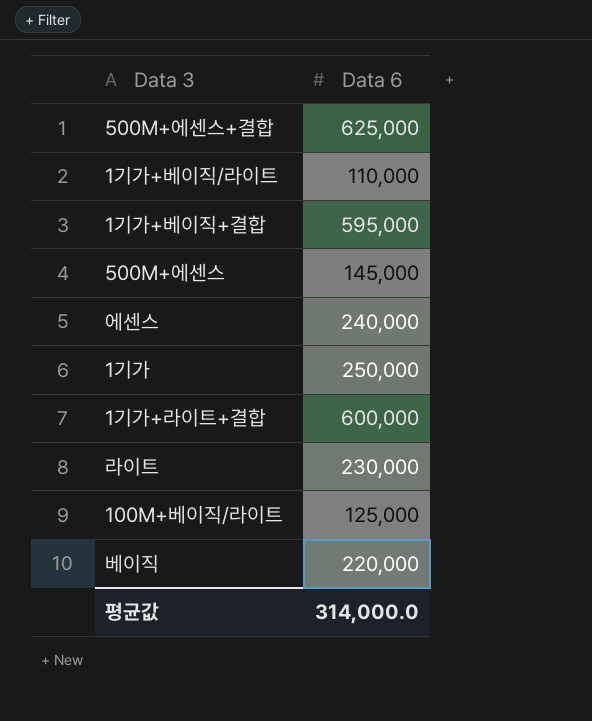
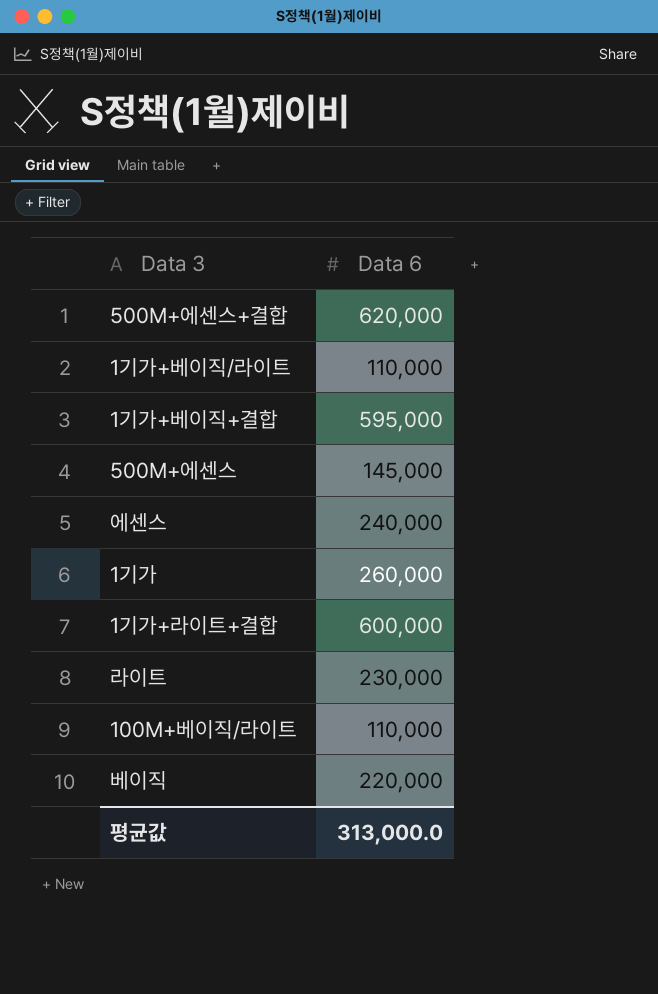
500M+에센스+결합 | Data 6: 625,000 -> 620,000
1기가 | Data 6: 250,000 -> 260,000
100M+베이직/라이트 | Data 6: 125,000 -> 110,000
평균값 | Data 6: 314,000.0 -> 313,000.0

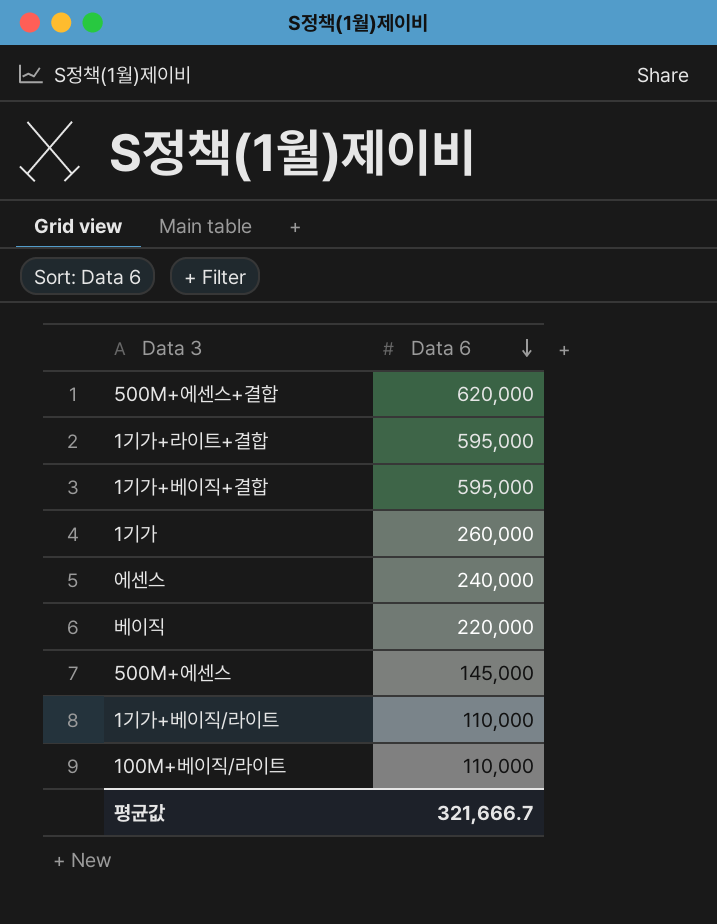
row order: none -> Data 6 descending
row 라이트: 230,000 -> none
1기가+라이트+결합 | Data 6: 600,000 -> 595,000
평균값 | Data 6: 313,000.0 -> 321,666.7

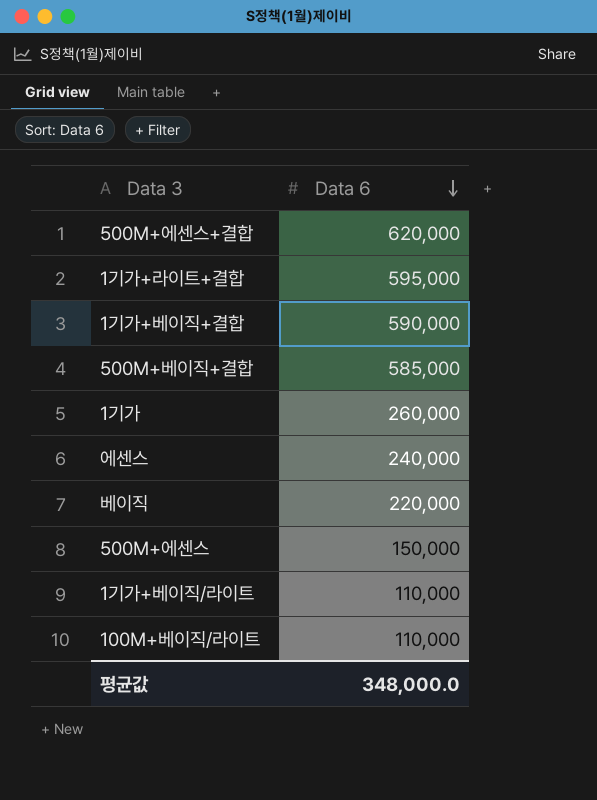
1기가+베이직+결합 | Data 6: 595,000 -> 590,000
row 500M+베이직+결합: none -> 585,000
500M+에센스 | Data 6: 145,000 -> 150,000
평균값 | Data 6: 321,666.7 -> 348,000.0

